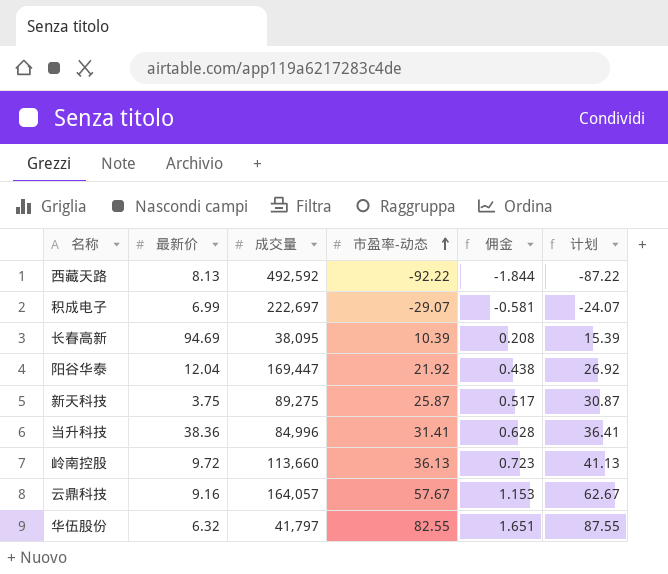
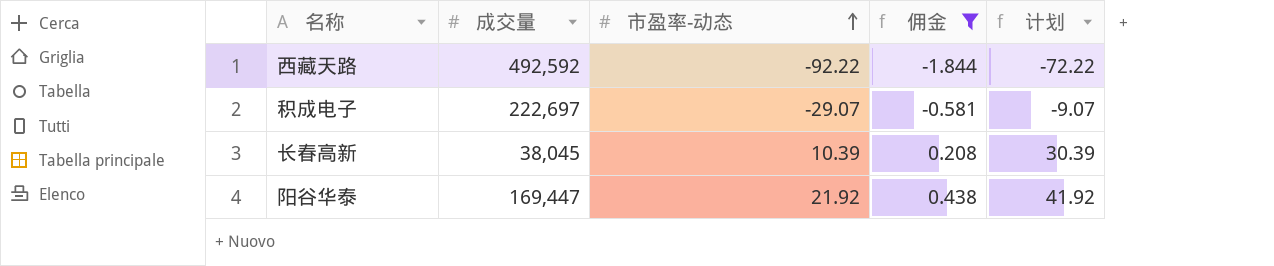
filter: none -> 佣金 <= 0.438
column 最新价 | position: 2 -> none
column 计划 | formula: [市盈率-动态] + 5 -> [市盈率-动态] + 20
长春高新 | 成交量: 38,095 -> 38,045

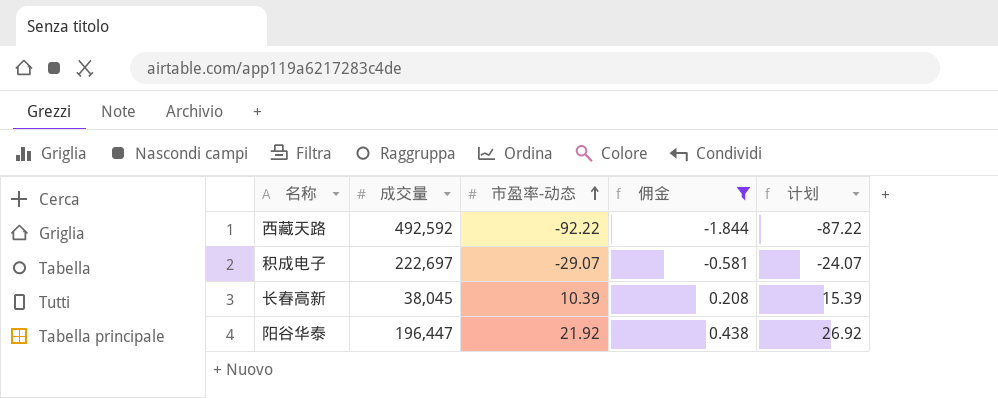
column 计划 | formula: [市盈率-动态] + 20 -> [市盈率-动态] + 5
阳谷华泰 | 成交量: 169,447 -> 196,447

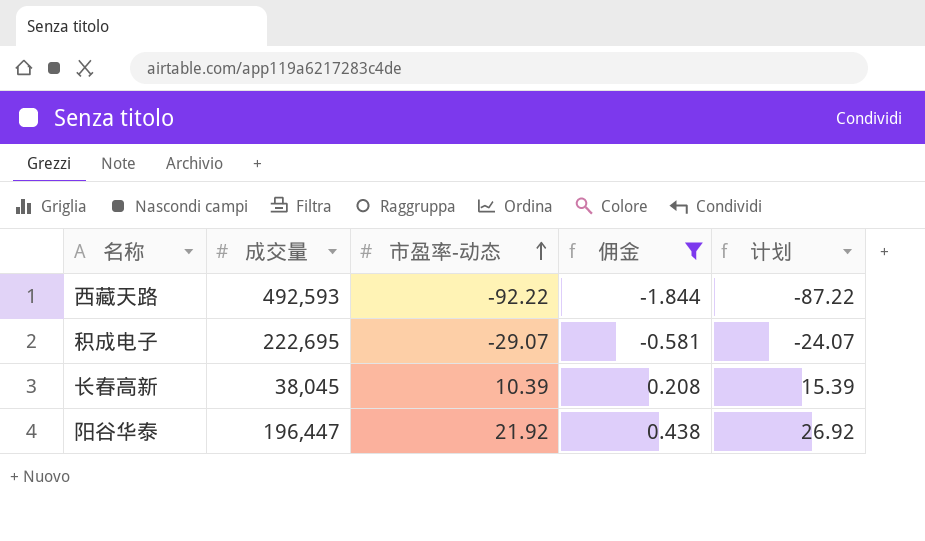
西藏天路 | 成交量: 492,592 -> 492,593
积成电子 | 成交量: 222,697 -> 222,695

